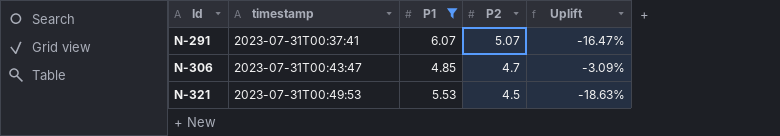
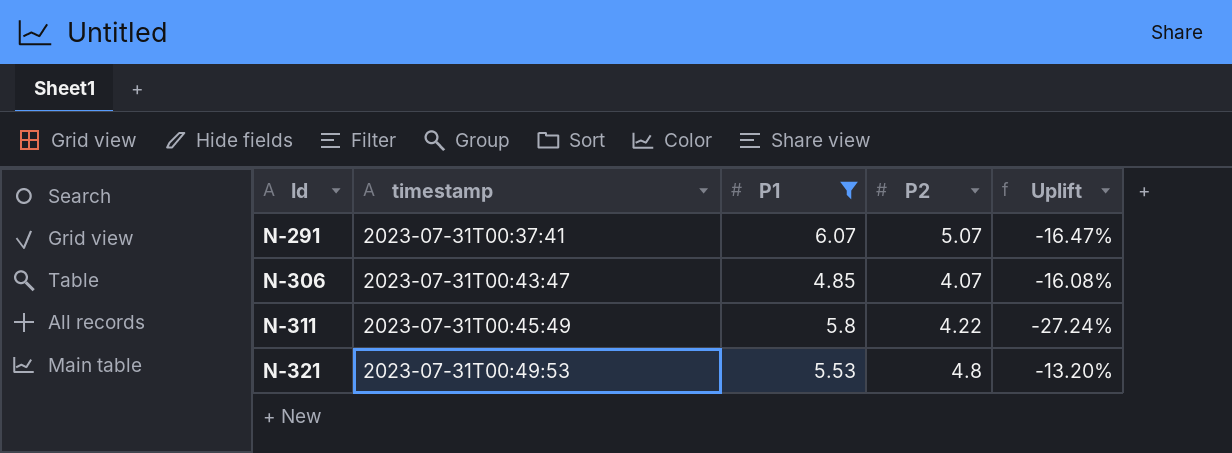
N-306 | P2: 4.7 -> 4.07
N-306 | Uplift: -3.09% -> -16.08%
row N-311: none -> 2023-07-31T00:45:49 | 5.8 | 4.22 | -27.24%
N-321 | P2: 4.5 -> 4.8
N-321 | Uplift: -18.63% -> -13.20%

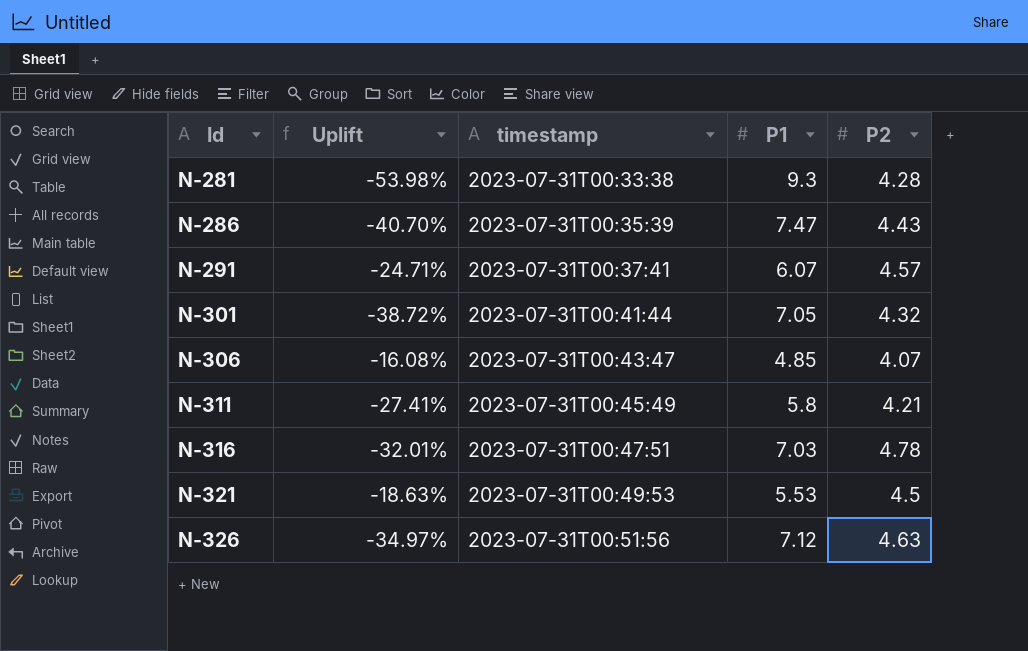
filter: P1 <= 6.07 -> none
column Uplift | position: 5 -> 2
N-291 | Uplift: -16.47% -> -24.71%
N-291 | P2: 5.07 -> 4.57
N-311 | Uplift: -27.24% -> -27.41%
N-311 | P2: 4.22 -> 4.21
N-321 | Uplift: -13.20% -> -18.63%
N-321 | P2: 4.8 -> 4.5

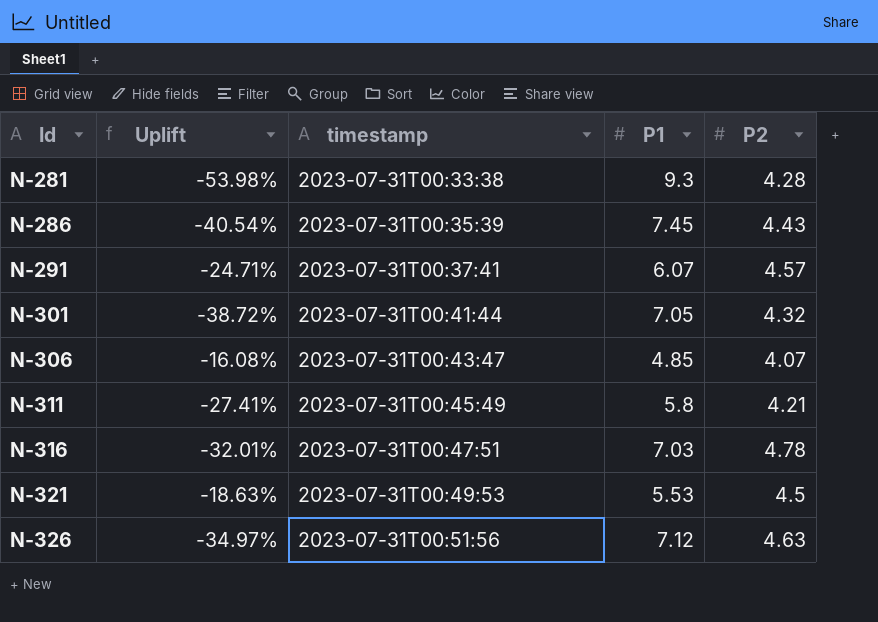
N-286 | Uplift: -40.70% -> -40.54%
N-286 | P1: 7.47 -> 7.45

